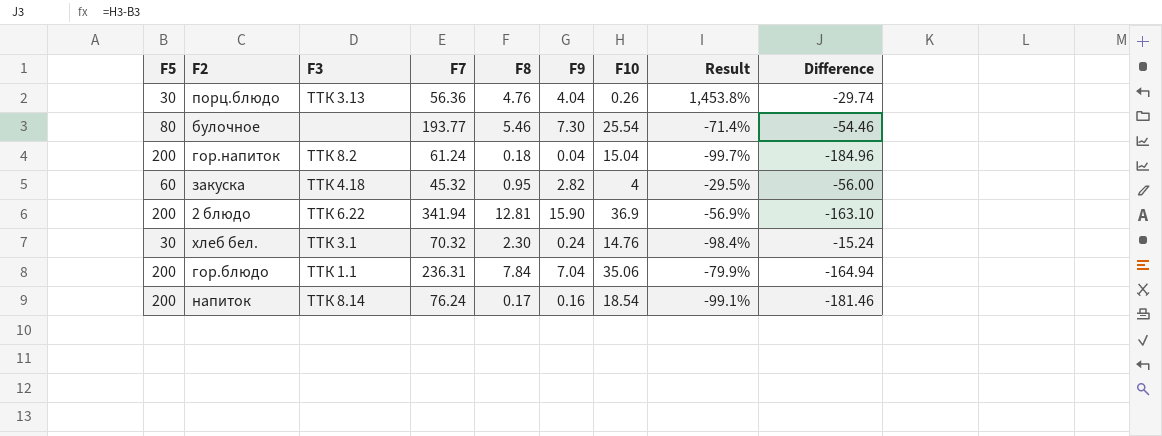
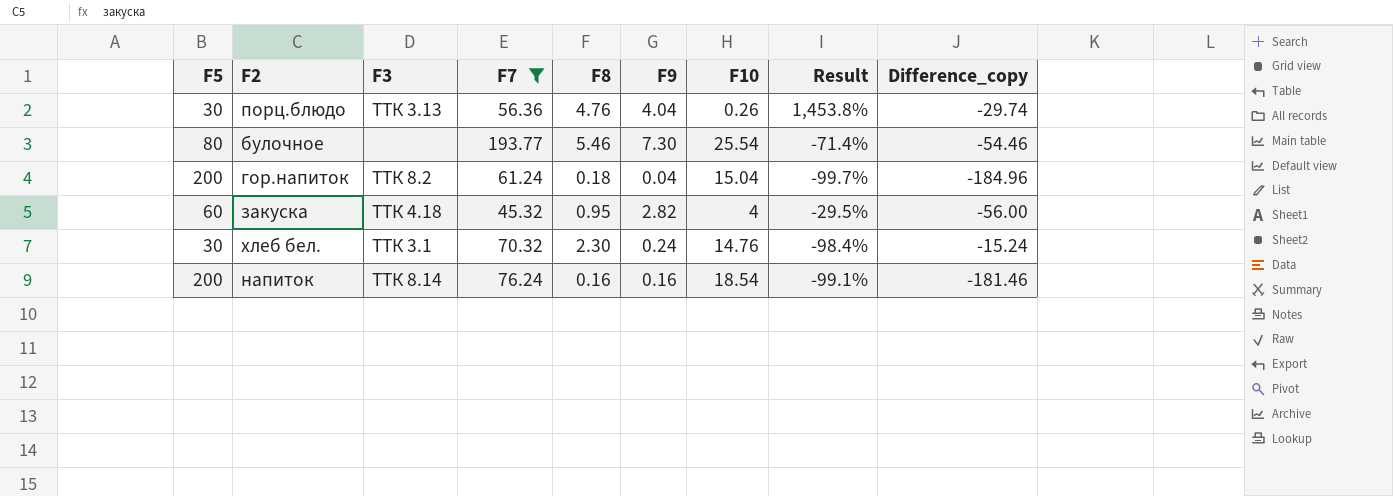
filter: none -> F7 <= 193.77
column name: Difference -> Difference_copy
напиток | F8: 0.17 -> 0.16

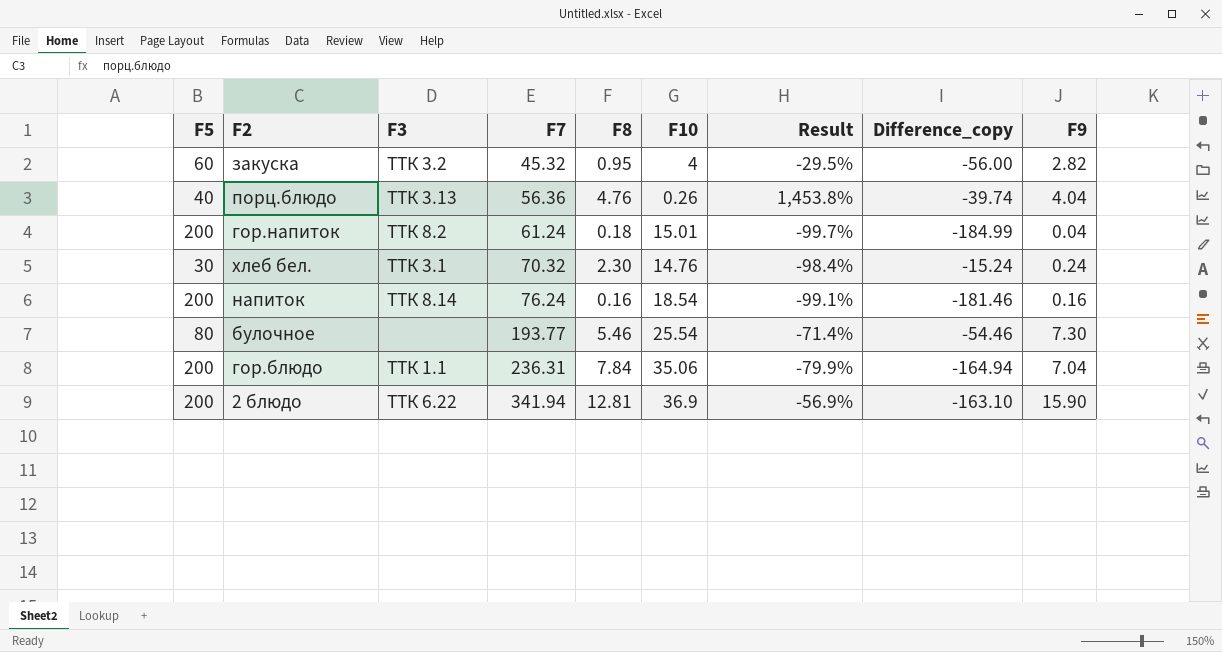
filter: F7 <= 193.77 -> none
row order: none -> F7 ascending
column F9 | position: 6 -> 9
закуска | F3: ТТК 4.18 -> ТТК 3.2
порц.блюдо | F5: 30 -> 40
порц.блюдо | Difference_copy: -29.74 -> -39.74
гор.напиток | F10: 15.04 -> 15.01
гор.напиток | Difference_copy: -184.96 -> -184.99

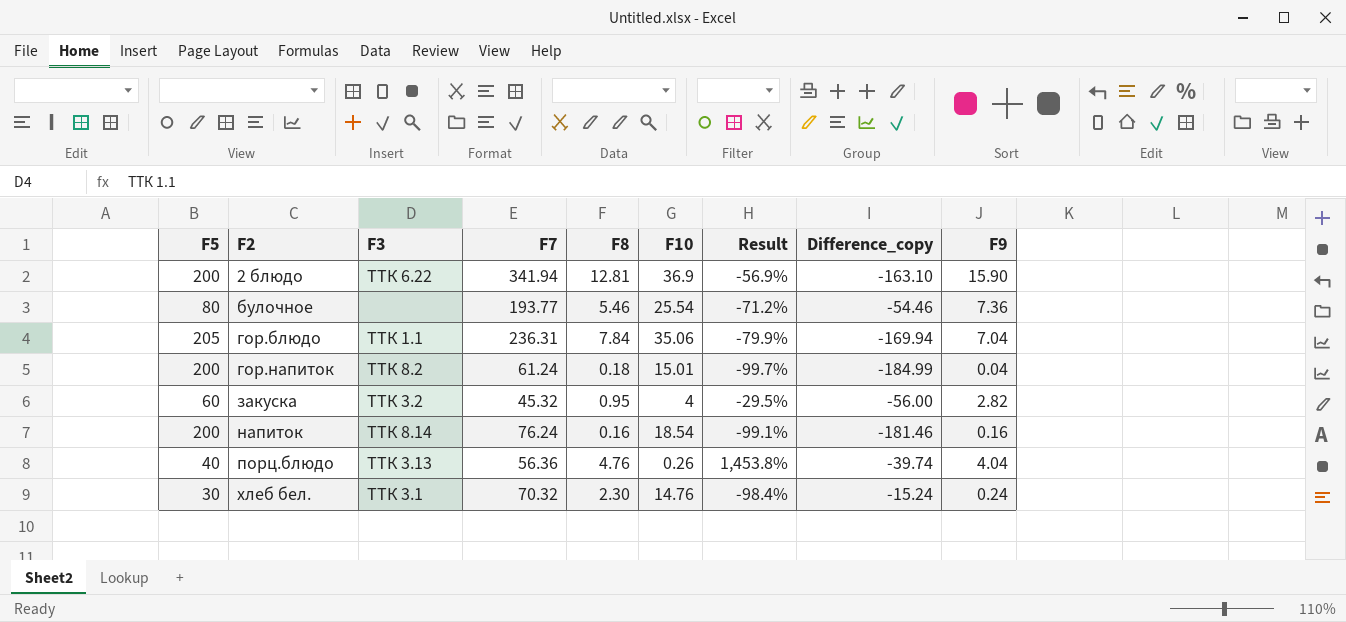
row order: F7 ascending -> F2 ascending
булочное | Result: -71.4% -> -71.2%
булочное | F9: 7.30 -> 7.36
гор.блюдо | F5: 200 -> 205
гор.блюдо | Difference_copy: -164.94 -> -169.94

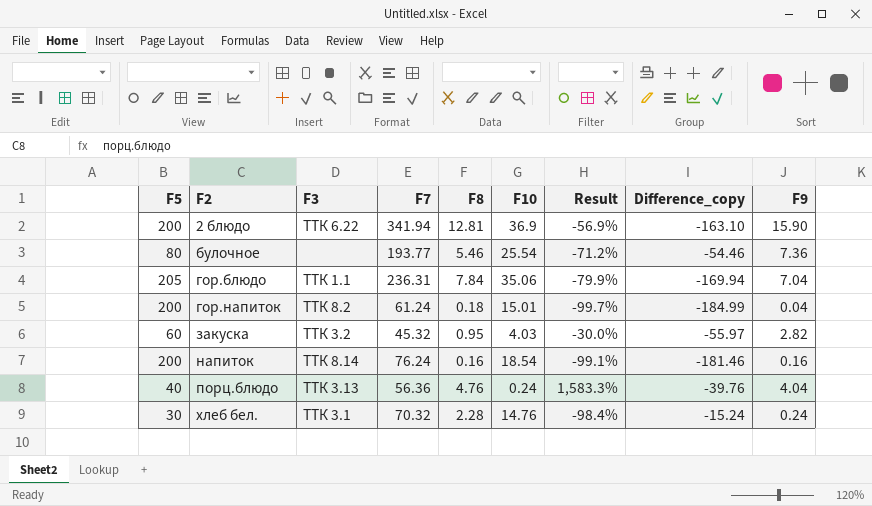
закуска | F10: 4 -> 4.03
закуска | Result: -29.5% -> -30.0%
закуска | Difference_copy: -56.00 -> -55.97
порц.блюдо | F10: 0.26 -> 0.24
порц.блюдо | Result: 1,453.8% -> 1,583.3%
порц.блюдо | Difference_copy: -39.74 -> -39.76
хлеб бел. | F8: 2.30 -> 2.28

